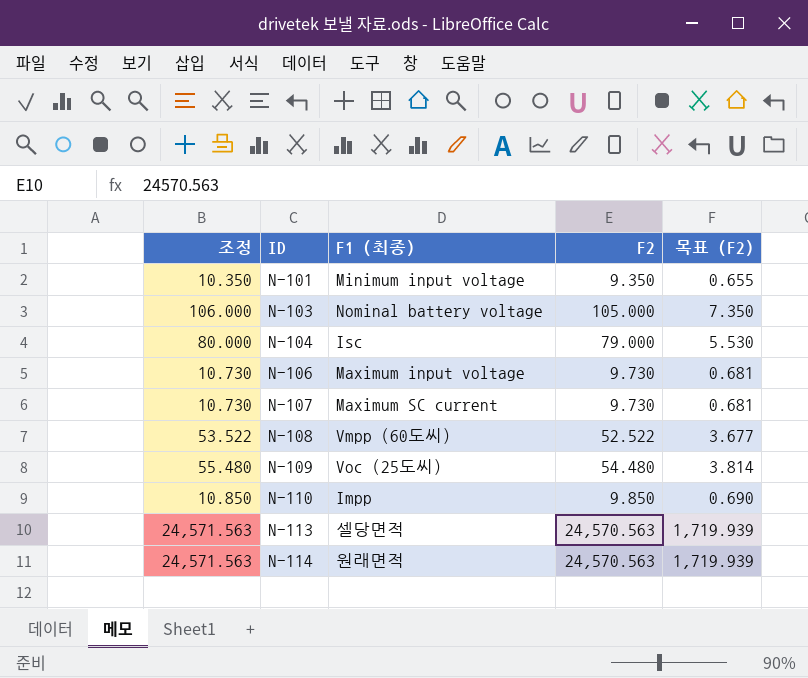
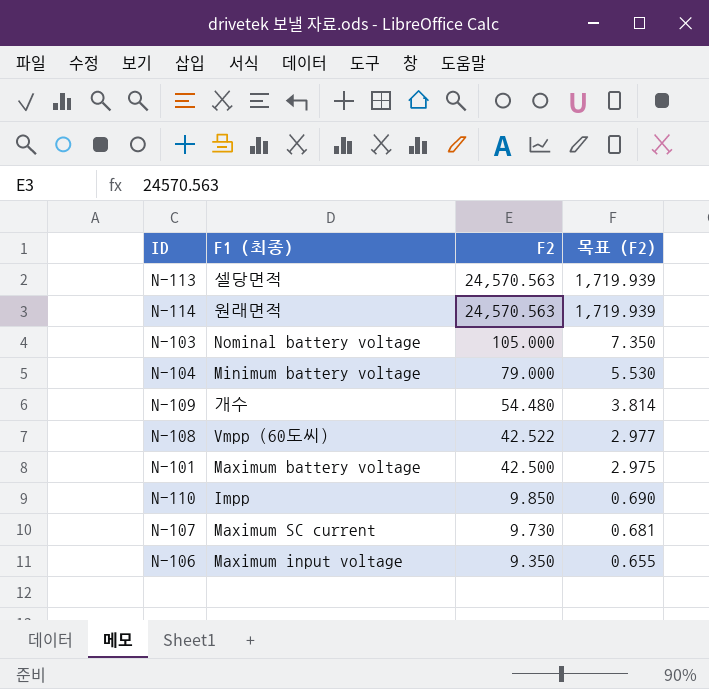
row order: ID ascending -> F2 descending
column 조정 | formula: [F2] + 1 -> none
N-104 | F1 (최종): Isc -> Minimum battery voltage
N-109 | F1 (최종): Voc (25도씨) -> 개수
N-108 | F2: 52.522 -> 42.522
N-108 | 목표 (F2): 3.677 -> 2.977
N-101 | F1 (최종): Minimum input voltage -> Maximum battery voltage
N-101 | F2: 9.350 -> 42.500
N-101 | 목표 (F2): 0.655 -> 2.975
N-106 | F2: 9.730 -> 9.350
N-106 | 목표 (F2): 0.681 -> 0.655

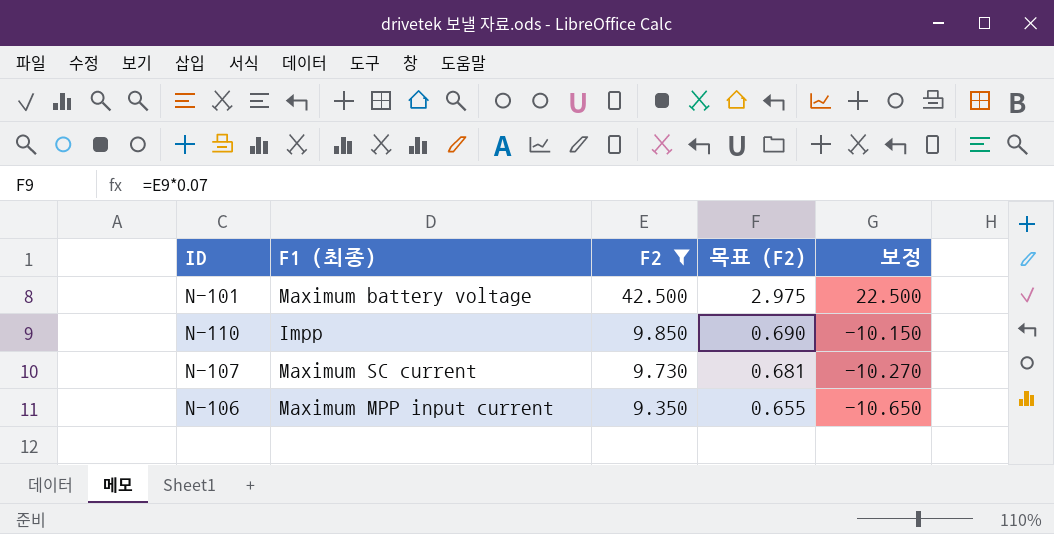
filter: none -> F2 <= 42.500
column 보정 | formula: none -> [F2] - 20
N-106 | F1 (최종): Maximum input voltage -> Maximum MPP input current

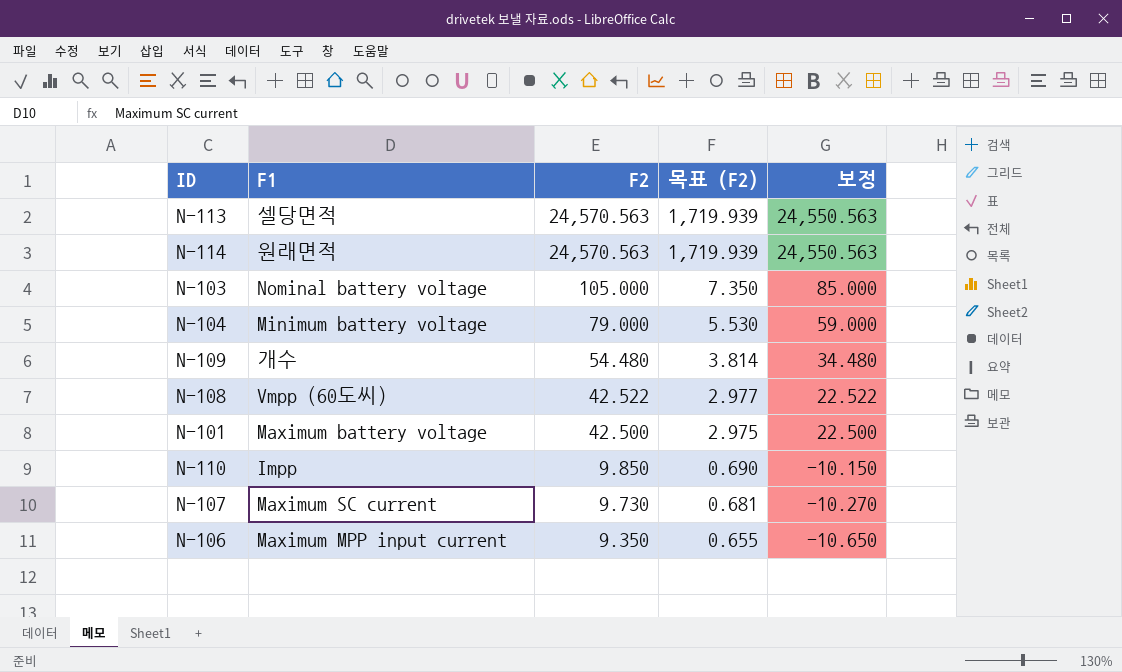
filter: F2 <= 42.500 -> none
column name: F1 (최종) -> F1

